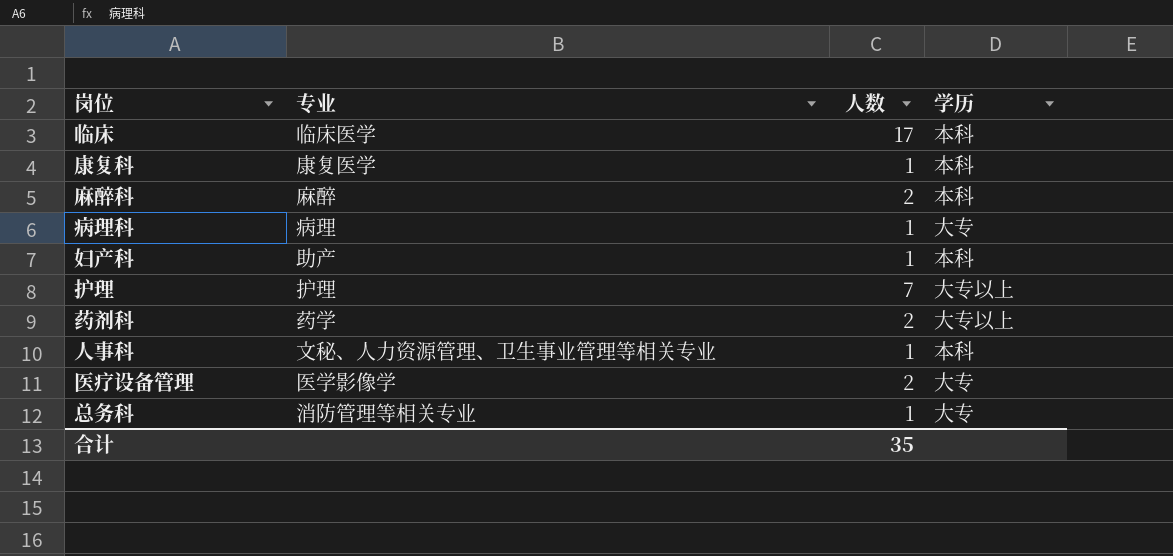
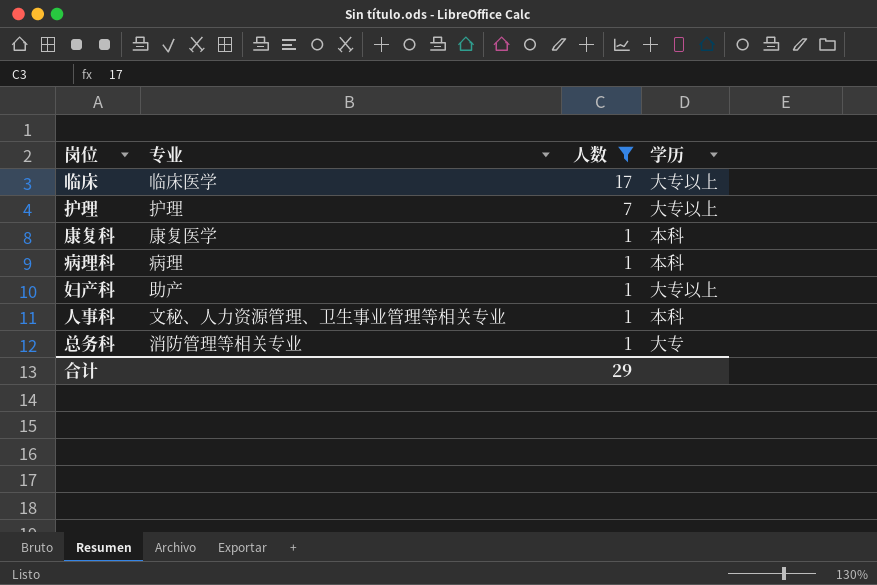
filter: none -> 人数 != 2
row order: none -> 人数 descending
临床 | 学历: 本科 -> 大专以上
病理科 | 学历: 大专 -> 本科
妇产科 | 学历: 本科 -> 大专以上
合计 | 人数: 35 -> 29

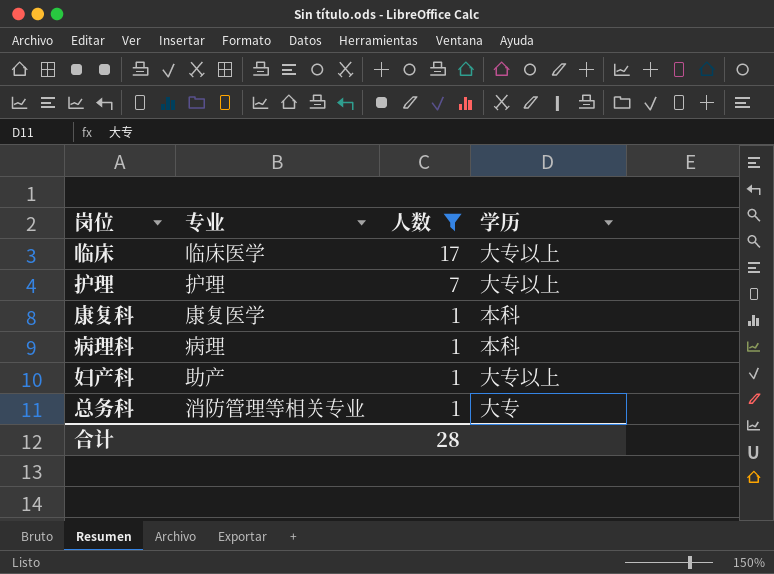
row 人事科: 文秘、人力资源管理、卫生事业管理等相关专业 | 1 | 本科 -> none
合计 | 人数: 29 -> 28

